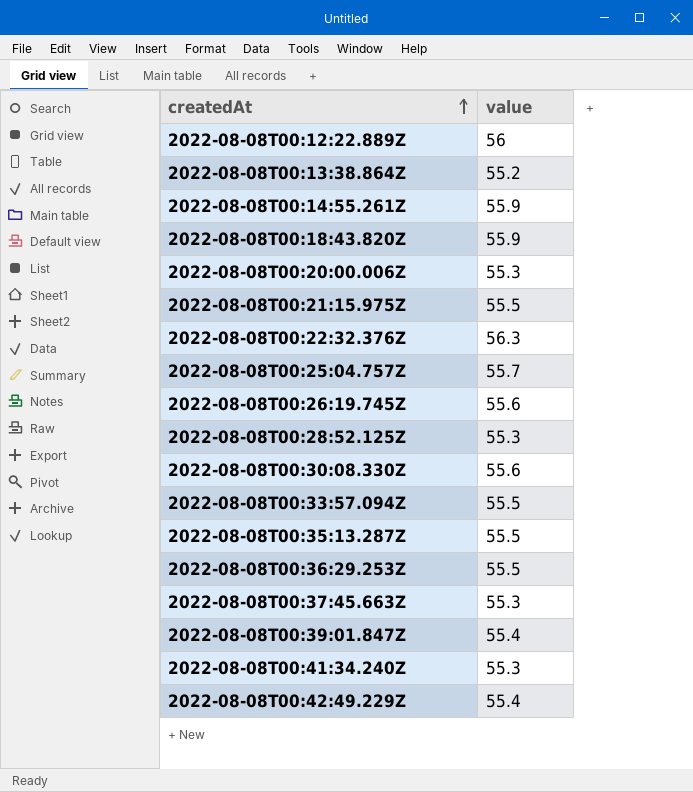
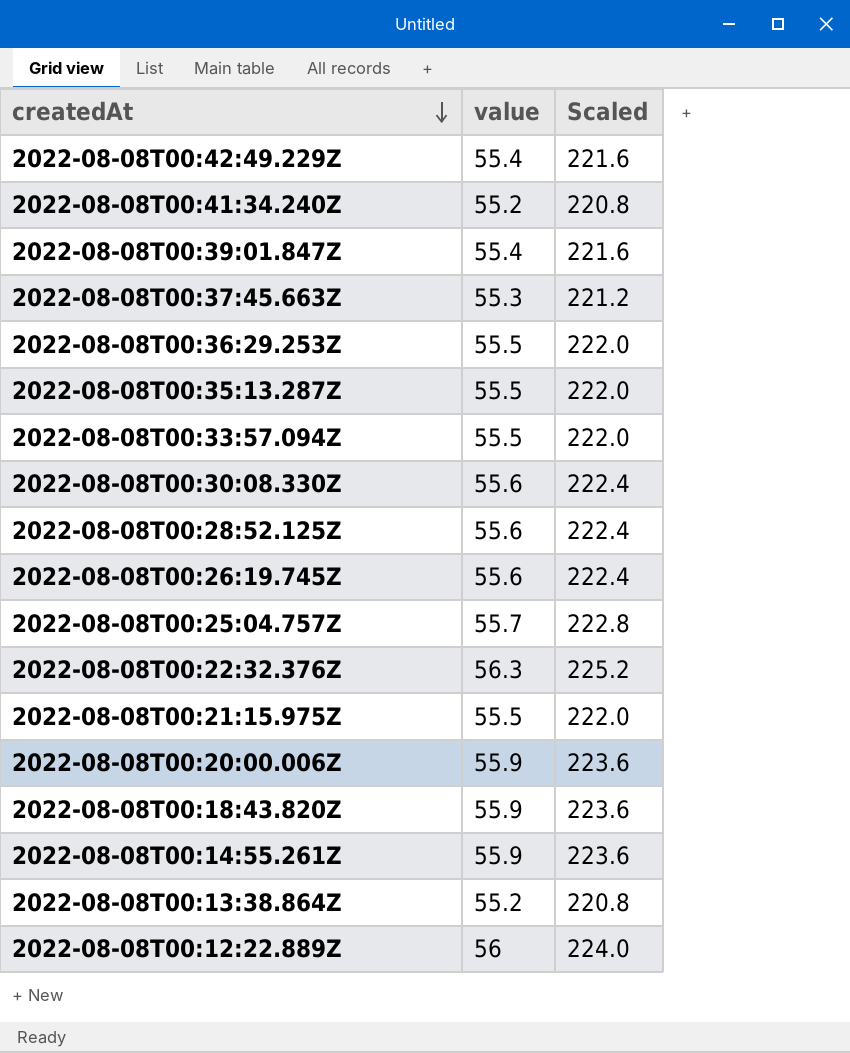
row order: createdAt ascending -> createdAt descending
column Scaled | formula: none -> [value] * 4
2022-08-08T00:41:34.240Z | value: 55.3 -> 55.2
2022-08-08T00:28:52.125Z | value: 55.3 -> 55.6
2022-08-08T00:20:00.006Z | value: 55.3 -> 55.9

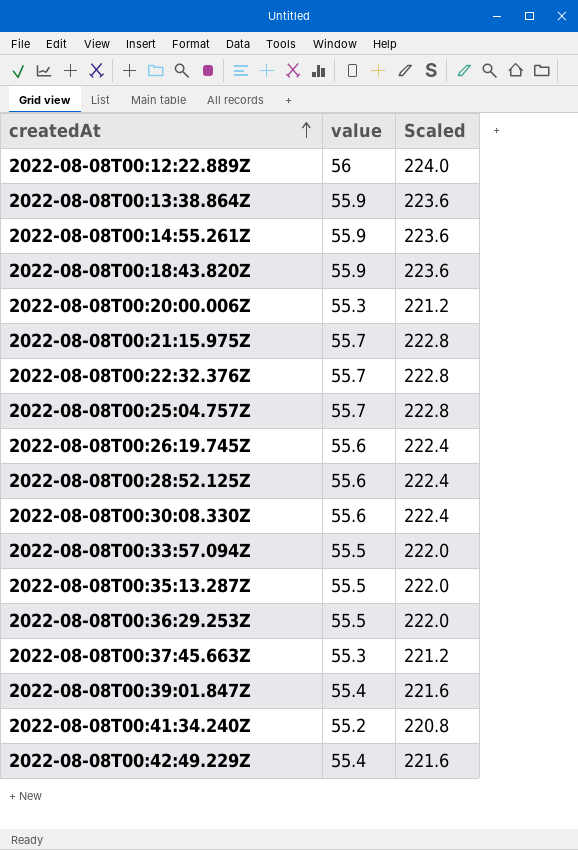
row order: createdAt descending -> createdAt ascending
2022-08-08T00:13:38.864Z | value: 55.2 -> 55.9
2022-08-08T00:13:38.864Z | Scaled: 220.8 -> 223.6
2022-08-08T00:20:00.006Z | value: 55.9 -> 55.3
2022-08-08T00:20:00.006Z | Scaled: 223.6 -> 221.2
2022-08-08T00:21:15.975Z | value: 55.5 -> 55.7
2022-08-08T00:21:15.975Z | Scaled: 222.0 -> 222.8
2022-08-08T00:22:32.376Z | value: 56.3 -> 55.7
2022-08-08T00:22:32.376Z | Scaled: 225.2 -> 222.8

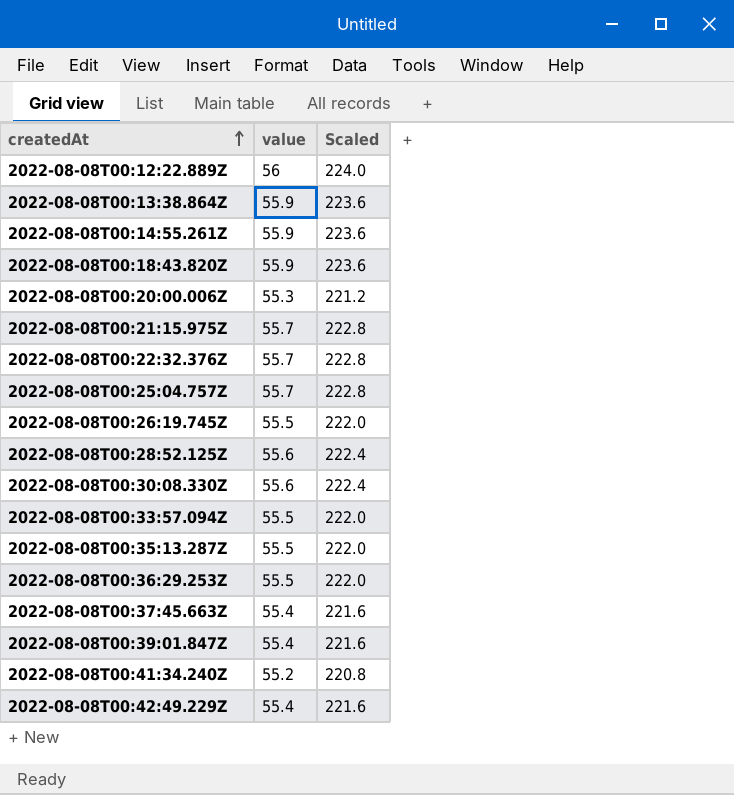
2022-08-08T00:26:19.745Z | value: 55.6 -> 55.5
2022-08-08T00:26:19.745Z | Scaled: 222.4 -> 222.0
2022-08-08T00:37:45.663Z | value: 55.3 -> 55.4
2022-08-08T00:37:45.663Z | Scaled: 221.2 -> 221.6

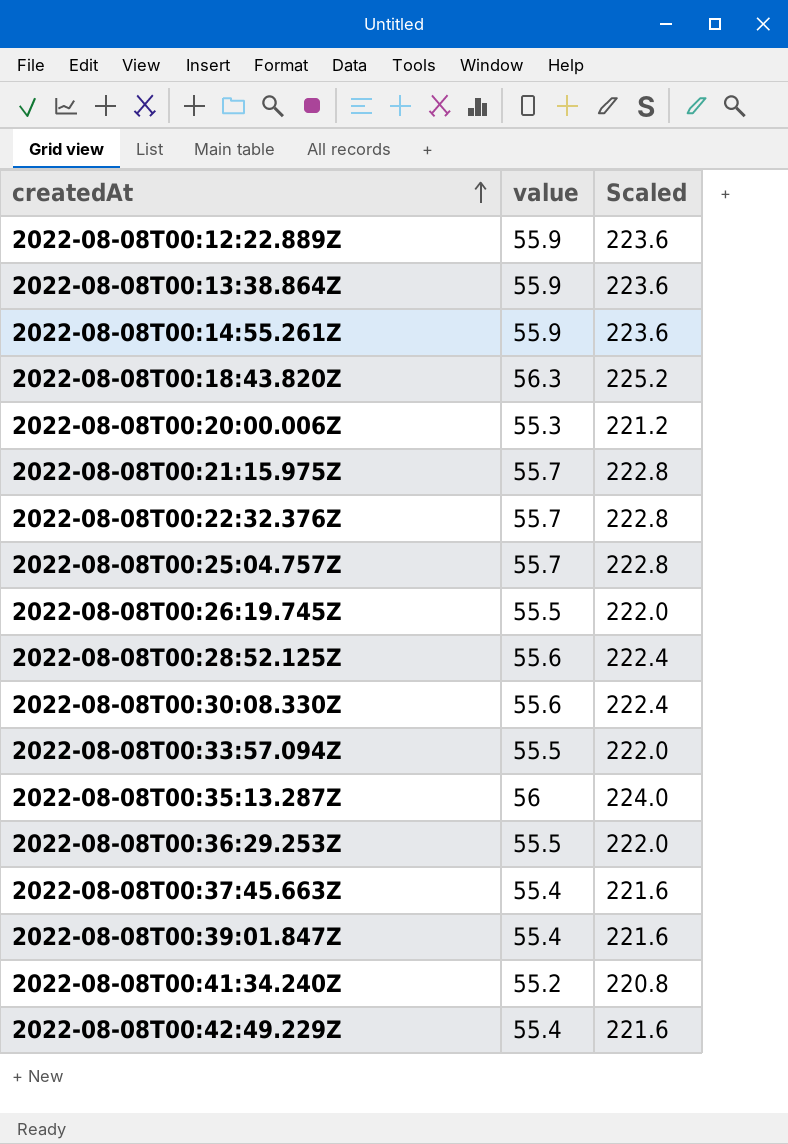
2022-08-08T00:12:22.889Z | value: 56 -> 55.9
2022-08-08T00:12:22.889Z | Scaled: 224.0 -> 223.6
2022-08-08T00:18:43.820Z | value: 55.9 -> 56.3
2022-08-08T00:18:43.820Z | Scaled: 223.6 -> 225.2
2022-08-08T00:35:13.287Z | value: 55.5 -> 56
2022-08-08T00:35:13.287Z | Scaled: 222.0 -> 224.0

